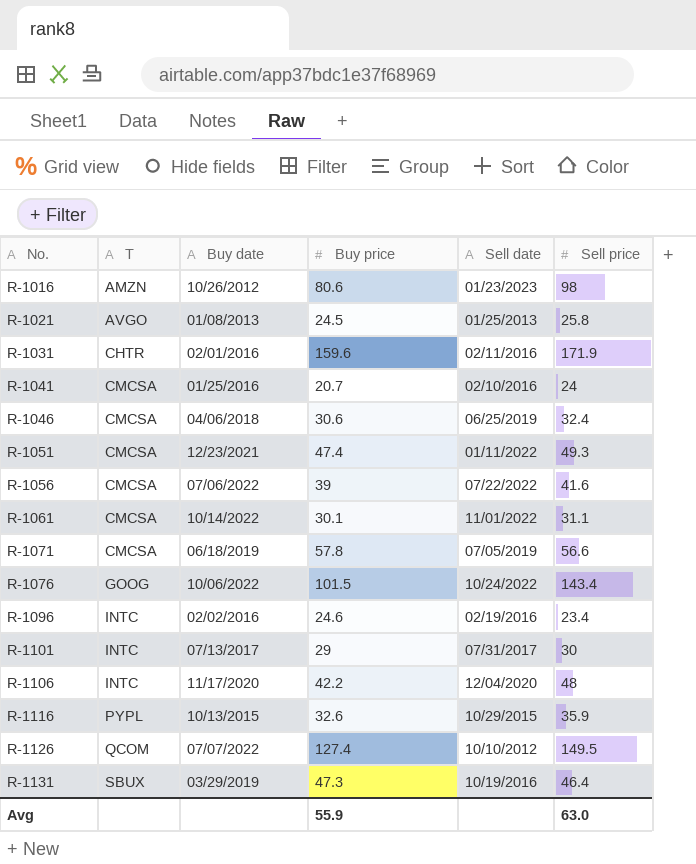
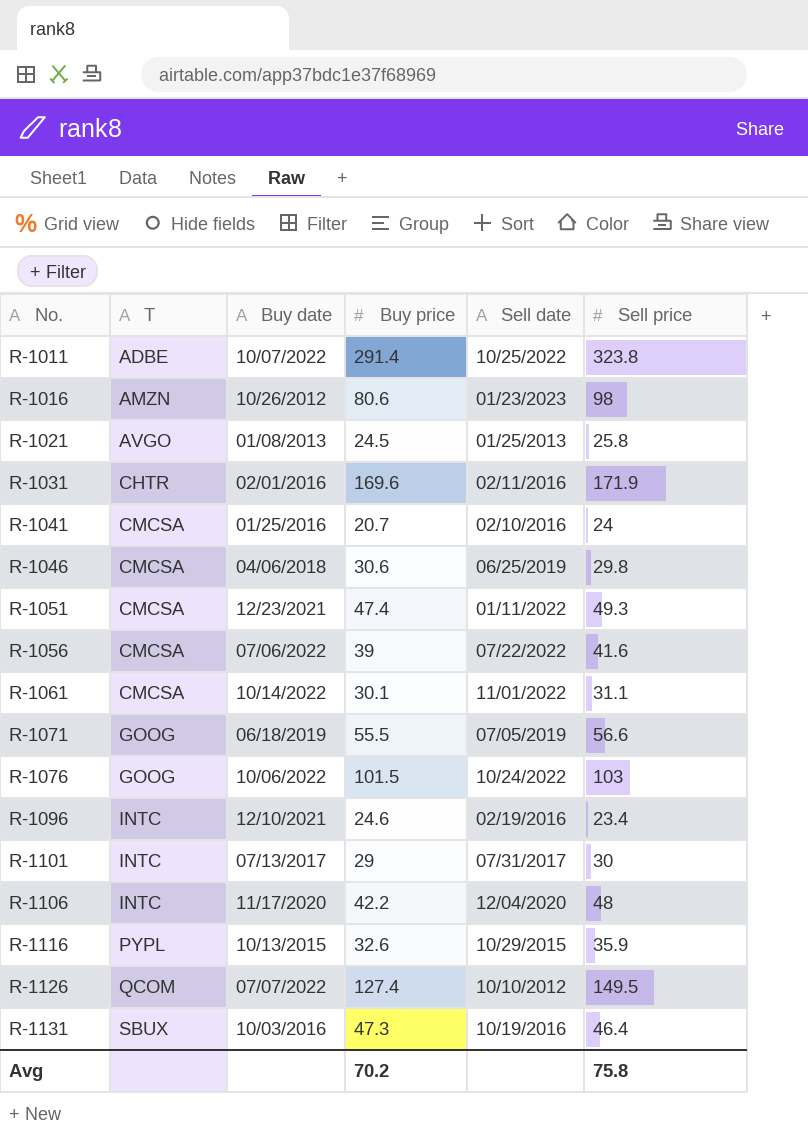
row R-1011: none -> ADBE | 10/07/2022 | 291.4 | 10/25/2022 | 323.8
R-1031 | Buy price: 159.6 -> 169.6
R-1046 | Sell price: 32.4 -> 29.8
R-1071 | T: CMCSA -> GOOG
R-1071 | Buy price: 57.8 -> 55.5
R-1076 | Sell price: 143.4 -> 103
R-1096 | Buy date: 02/02/2016 -> 12/10/2021
R-1131 | Buy date: 03/29/2019 -> 10/03/2016
Avg | Buy price: 55.9 -> 70.2
Avg | Sell price: 63.0 -> 75.8

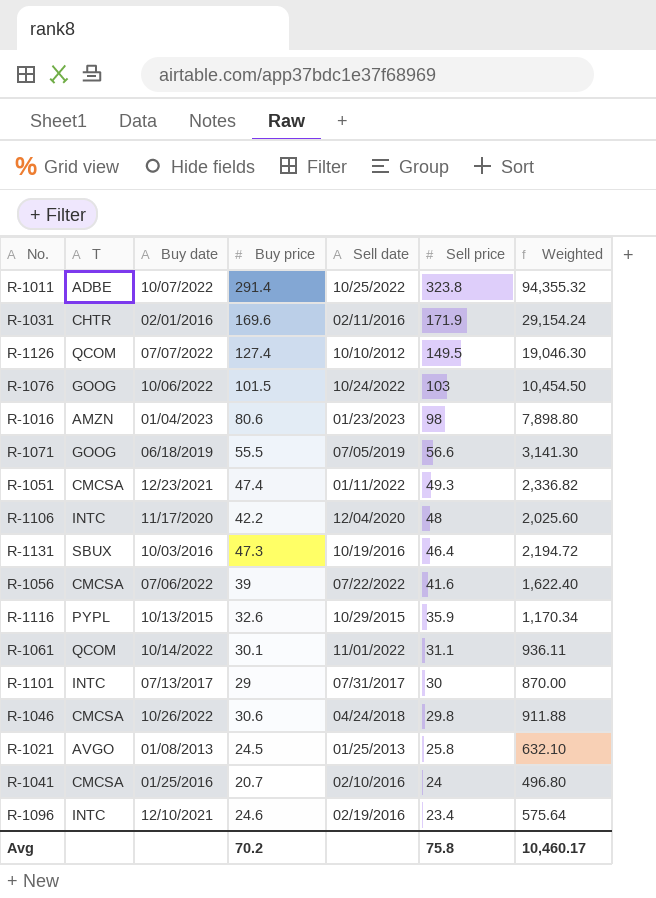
row order: No. ascending -> Sell price descending
column Weighted | formula: none -> [Buy price] * [Sell price]
R-1016 | Buy date: 10/26/2012 -> 01/04/2023
R-1061 | T: CMCSA -> QCOM
R-1046 | Buy date: 04/06/2018 -> 10/26/2022
R-1046 | Sell date: 06/25/2019 -> 04/24/2018

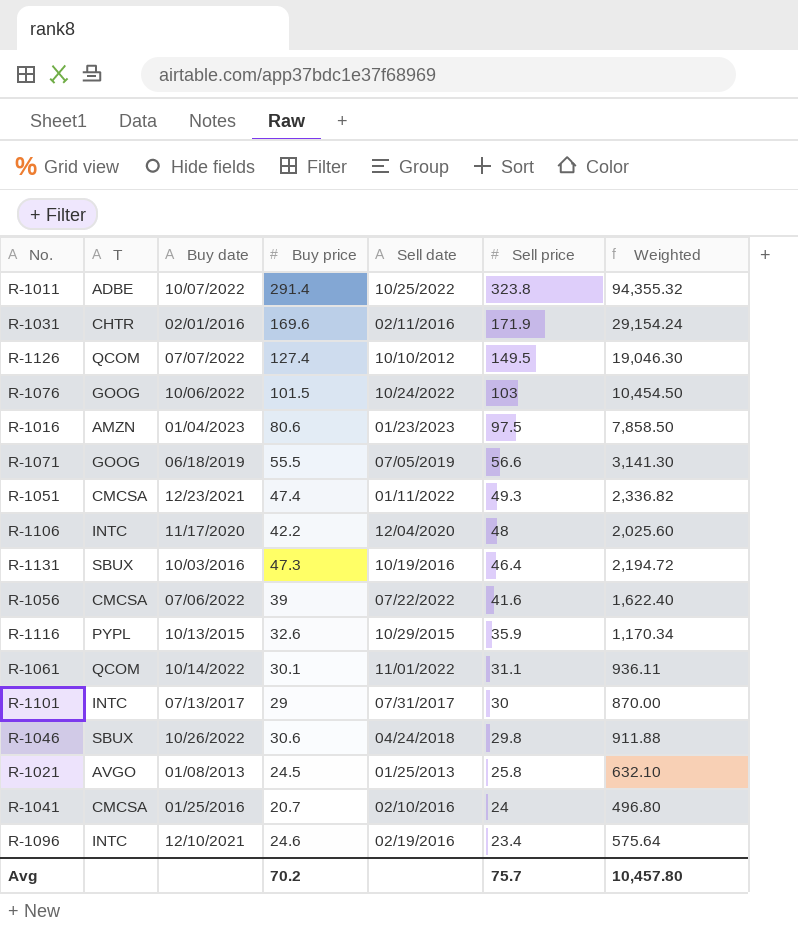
R-1016 | Sell price: 98 -> 97.5
R-1016 | Weighted: 7,898.80 -> 7,858.50
R-1046 | T: CMCSA -> SBUX
Avg | Sell price: 75.8 -> 75.7
Avg | Weighted: 10,460.17 -> 10,457.80

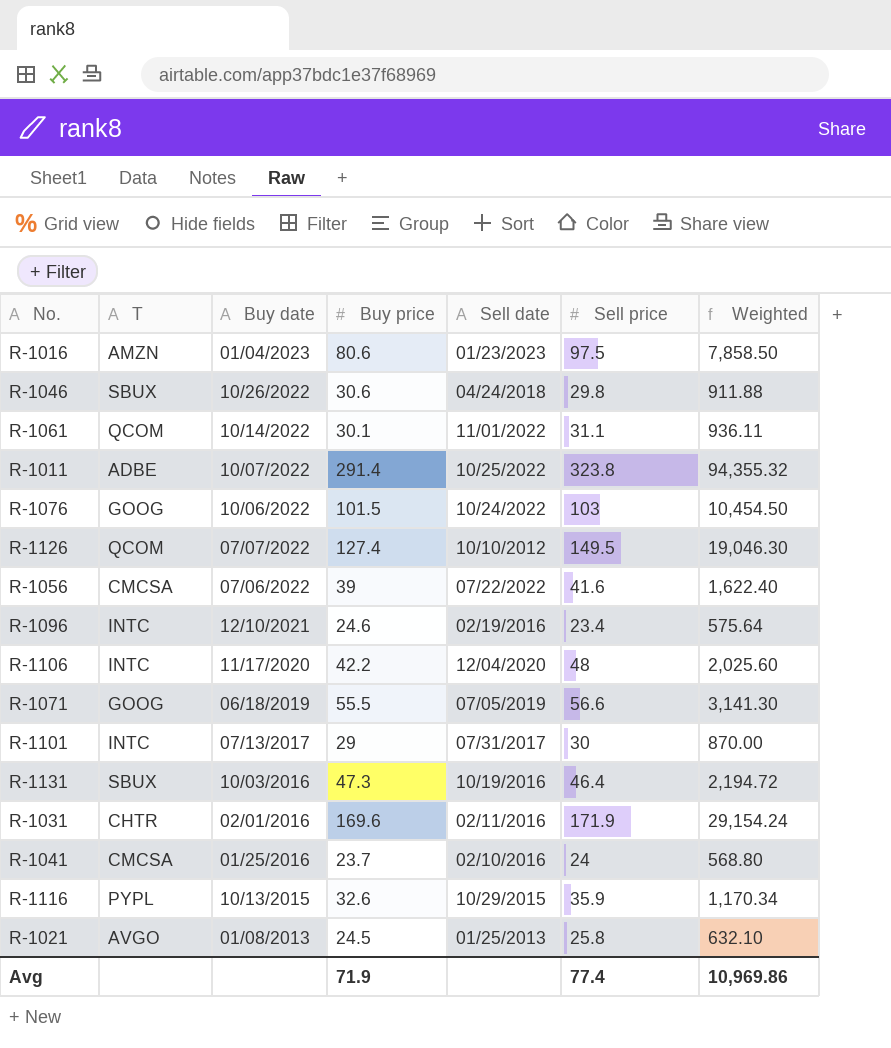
row order: Sell price descending -> Buy date descending
row R-1051: CMCSA | 12/23/2021 | 47.4 | 01/11/2022 | 49.3 | 2,336.82 -> none
R-1041 | Buy price: 20.7 -> 23.7
R-1041 | Weighted: 496.80 -> 568.80
Avg | Buy price: 70.2 -> 71.9
Avg | Sell price: 75.7 -> 77.4
Avg | Weighted: 10,457.80 -> 10,969.86

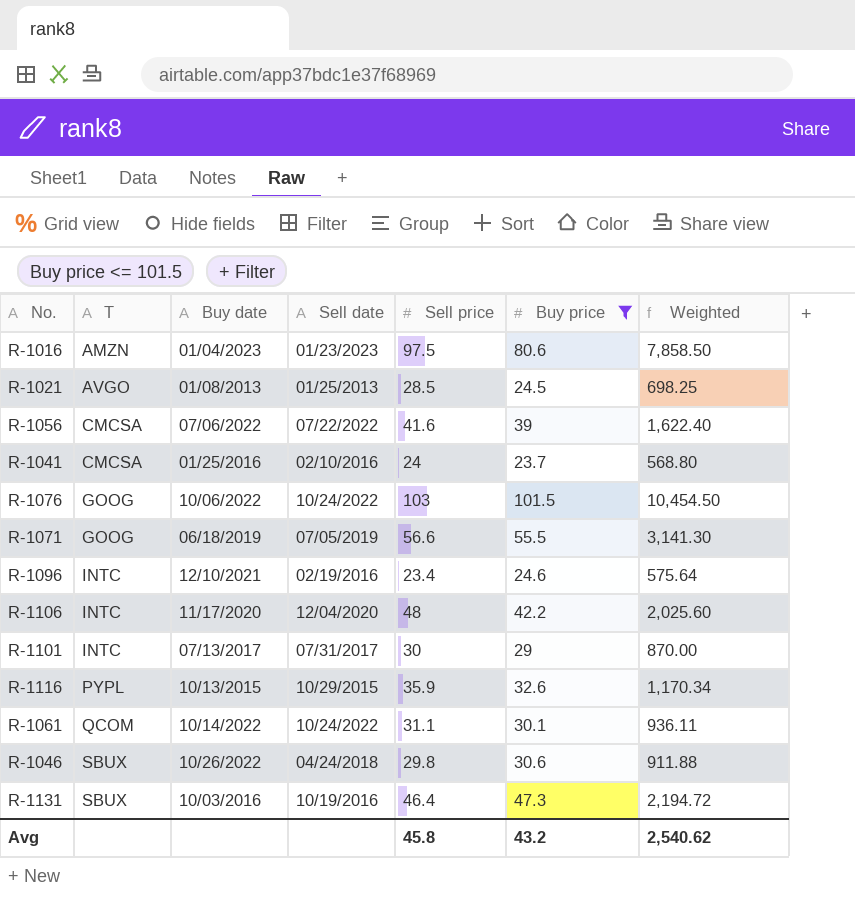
filter: none -> Buy price <= 101.5
row order: Buy date descending -> T ascending
column Buy price | position: 4 -> 6
R-1021 | Sell price: 25.8 -> 28.5
R-1021 | Weighted: 632.10 -> 698.25
R-1061 | Sell date: 11/01/2022 -> 10/24/2022
Avg | Sell price: 77.4 -> 45.8
Avg | Buy price: 71.9 -> 43.2
Avg | Weighted: 10,969.86 -> 2,540.62

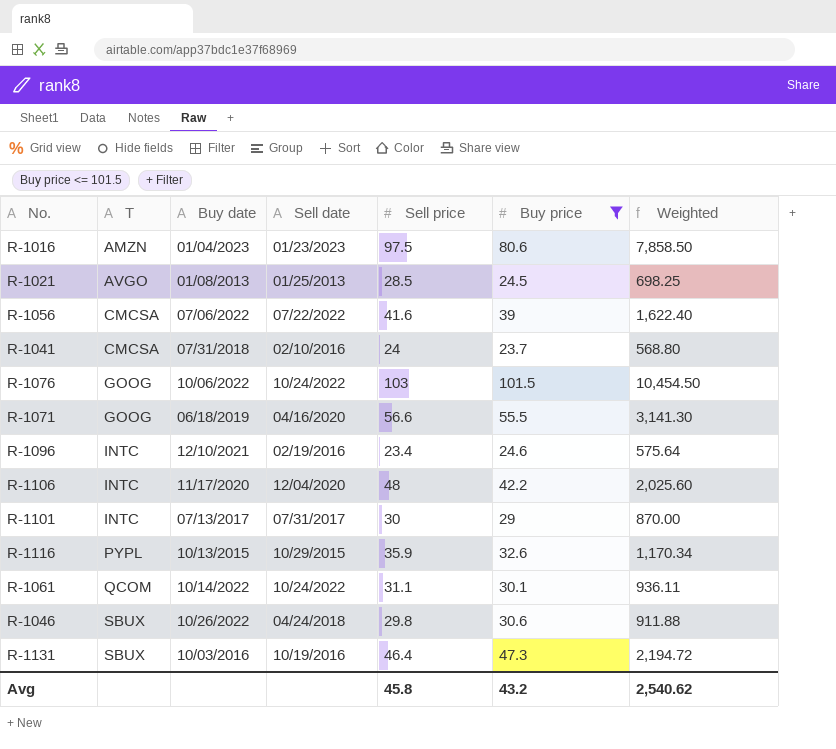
R-1041 | Buy date: 01/25/2016 -> 07/31/2018
R-1071 | Sell date: 07/05/2019 -> 04/16/2020

